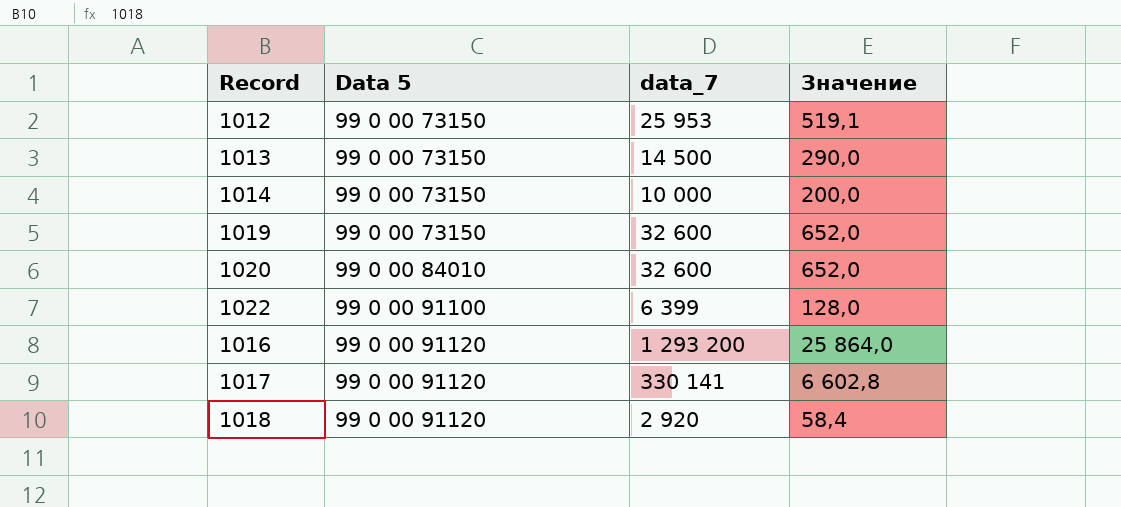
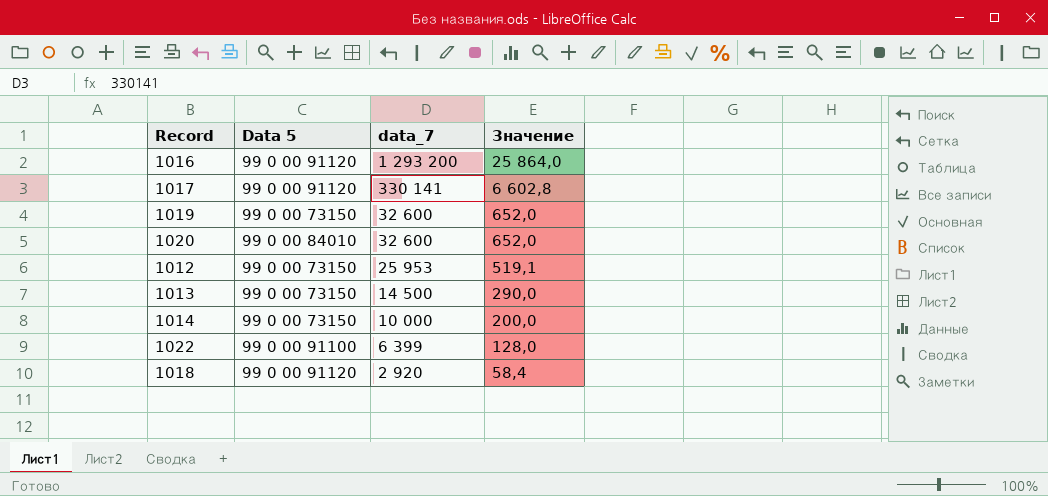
row order: Data 5 ascending -> data_7 descending

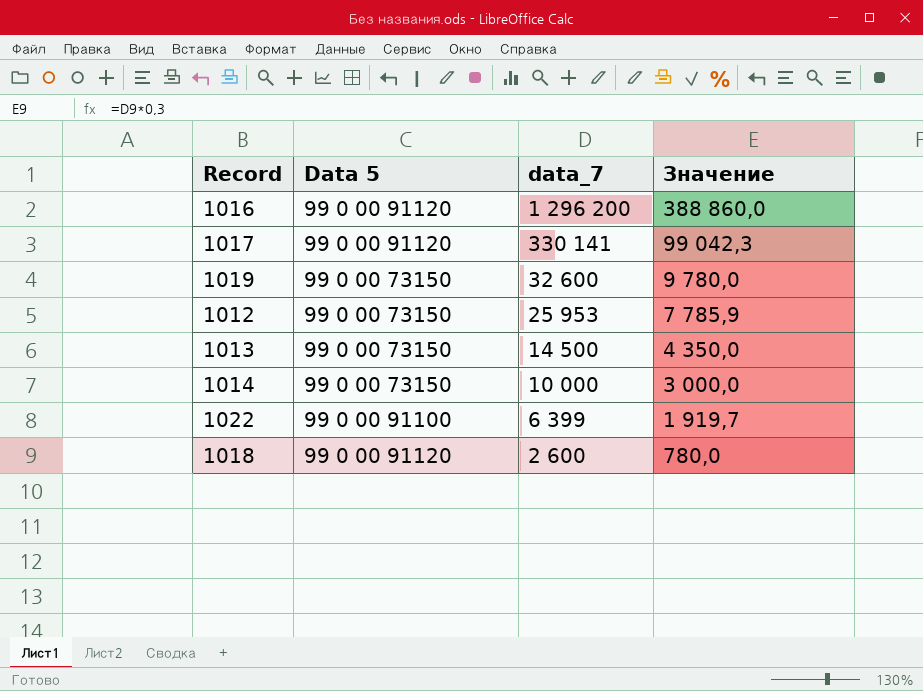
column Значение | formula: [data_7] * 0,02 -> [data_7] * 0,3
row 1020: 99 0 00 84010 | 32 600 | 652,0 -> none
1016 | data_7: 1 293 200 -> 1 296 200
1018 | data_7: 2 920 -> 2 600

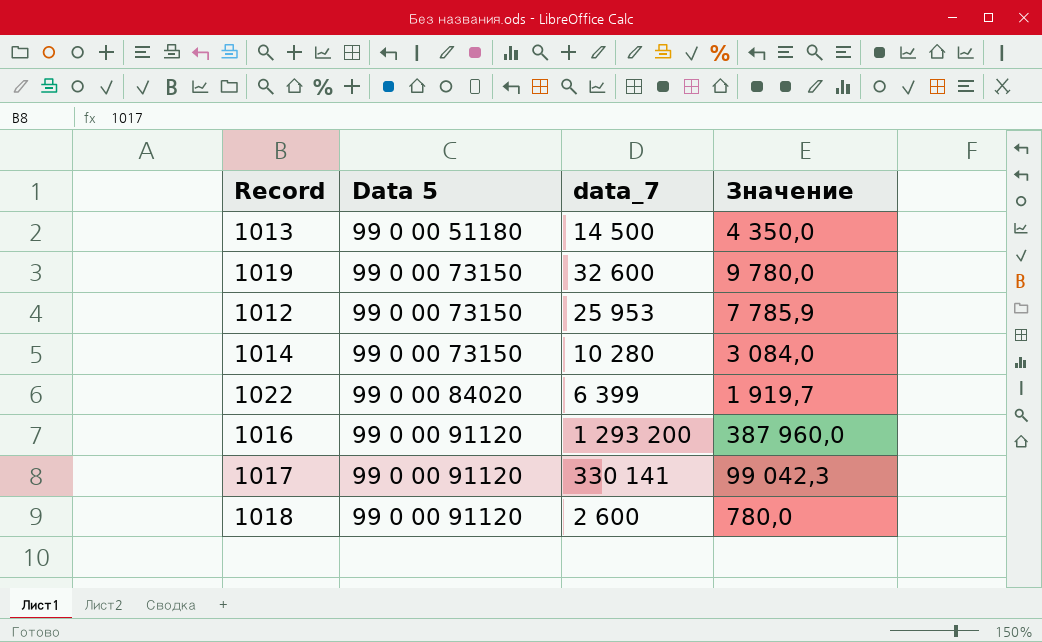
row order: data_7 descending -> Data 5 ascending
1013 | Data 5: 99 0 00 73150 -> 99 0 00 51180
1014 | data_7: 10 000 -> 10 280
1014 | Значение: 3 000,0 -> 3 084,0
1022 | Data 5: 99 0 00 91100 -> 99 0 00 84020
1016 | data_7: 1 296 200 -> 1 293 200
1016 | Значение: 388 860,0 -> 387 960,0

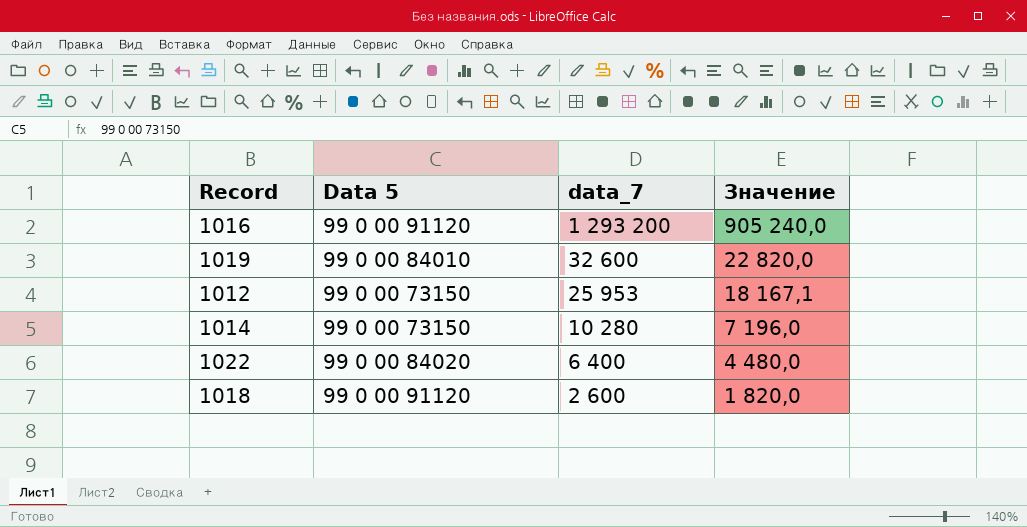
row order: Data 5 ascending -> data_7 descending
column Значение | formula: [data_7] * 0,3 -> [data_7] * 0,7
row 1013: 99 0 00 51180 | 14 500 | 4 350,0 -> none
row 1017: 99 0 00 91120 | 330 141 | 99 042,3 -> none
1019 | Data 5: 99 0 00 73150 -> 99 0 00 84010
1022 | data_7: 6 399 -> 6 400

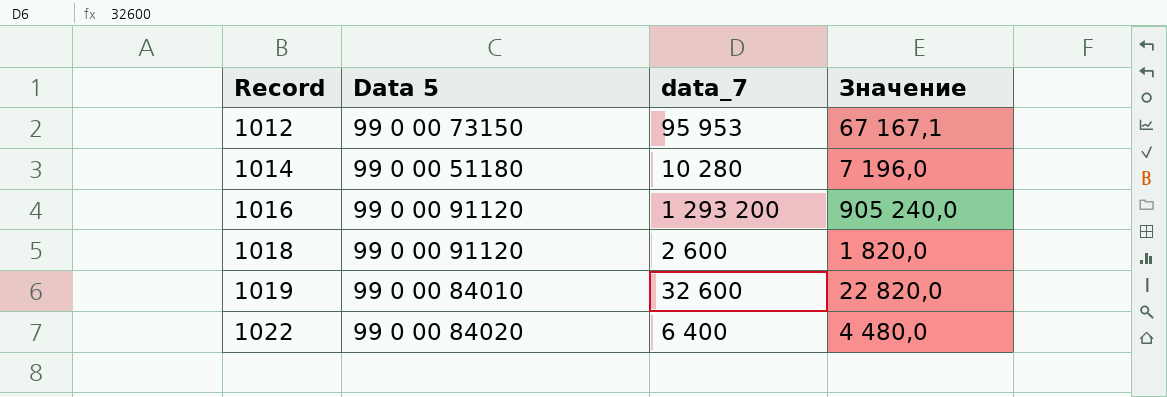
row order: data_7 descending -> Record ascending
1012 | data_7: 25 953 -> 95 953
1012 | Значение: 18 167,1 -> 67 167,1
1014 | Data 5: 99 0 00 73150 -> 99 0 00 51180

